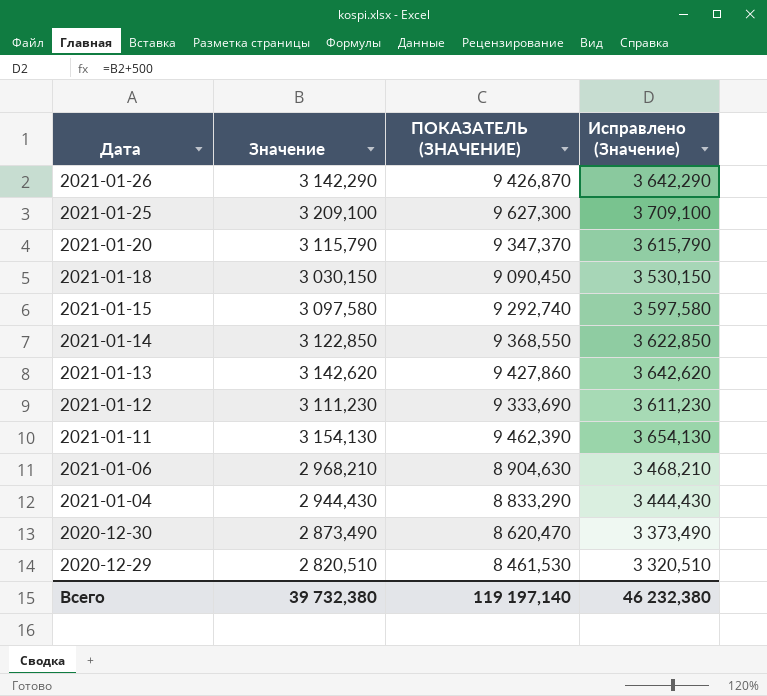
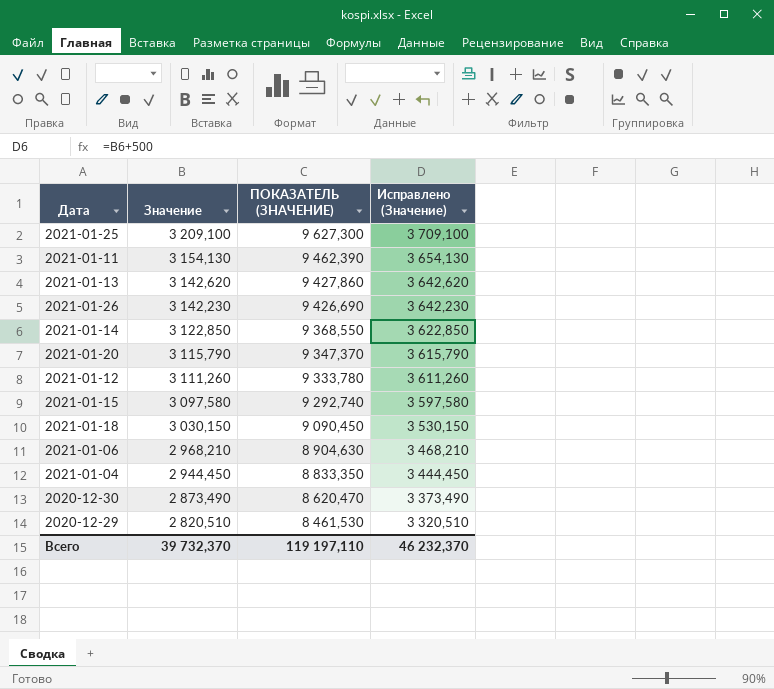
row order: Дата descending -> Значение descending
2021-01-26 | Значение: 3 142,290 -> 3 142,230
2021-01-26 | ПОКАЗАТЕЛЬ (ЗНАЧЕНИЕ): 9 426,870 -> 9 426,690
2021-01-26 | Исправлено (Значение): 3 642,290 -> 3 642,230
2021-01-12 | Значение: 3 111,230 -> 3 111,260
2021-01-12 | ПОКАЗАТЕЛЬ (ЗНАЧЕНИЕ): 9 333,690 -> 9 333,780
2021-01-12 | Исправлено (Значение): 3 611,230 -> 3 611,260
2021-01-04 | Значение: 2 944,430 -> 2 944,450
2021-01-04 | ПОКАЗАТЕЛЬ (ЗНАЧЕНИЕ): 8 833,290 -> 8 833,350
2021-01-04 | Исправлено (Значение): 3 444,430 -> 3 444,450
Всего | Значение: 39 732,380 -> 39 732,370
Всего | ПОКАЗАТЕЛЬ (ЗНАЧЕНИЕ): 119 197,140 -> 119 197,110
Всего | Исправлено (Значение): 46 232,380 -> 46 232,370

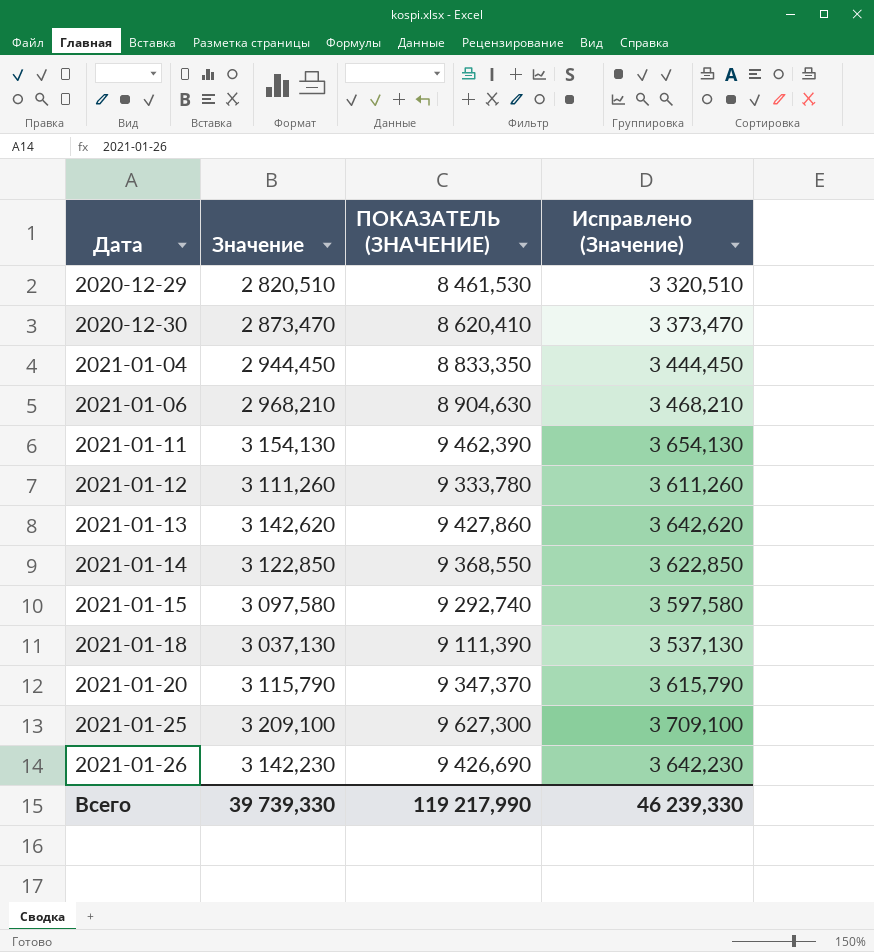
row order: Значение descending -> Дата ascending
2020-12-30 | Значение: 2 873,490 -> 2 873,470
2020-12-30 | ПОКАЗАТЕЛЬ (ЗНАЧЕНИЕ): 8 620,470 -> 8 620,410
2020-12-30 | Исправлено (Значение): 3 373,490 -> 3 373,470
2021-01-18 | Значение: 3 030,150 -> 3 037,130
2021-01-18 | ПОКАЗАТЕЛЬ (ЗНАЧЕНИЕ): 9 090,450 -> 9 111,390
2021-01-18 | Исправлено (Значение): 3 530,150 -> 3 537,130
Всего | Значение: 39 732,370 -> 39 739,330
Всего | ПОКАЗАТЕЛЬ (ЗНАЧЕНИЕ): 119 197,110 -> 119 217,990
Всего | Исправлено (Значение): 46 232,370 -> 46 239,330

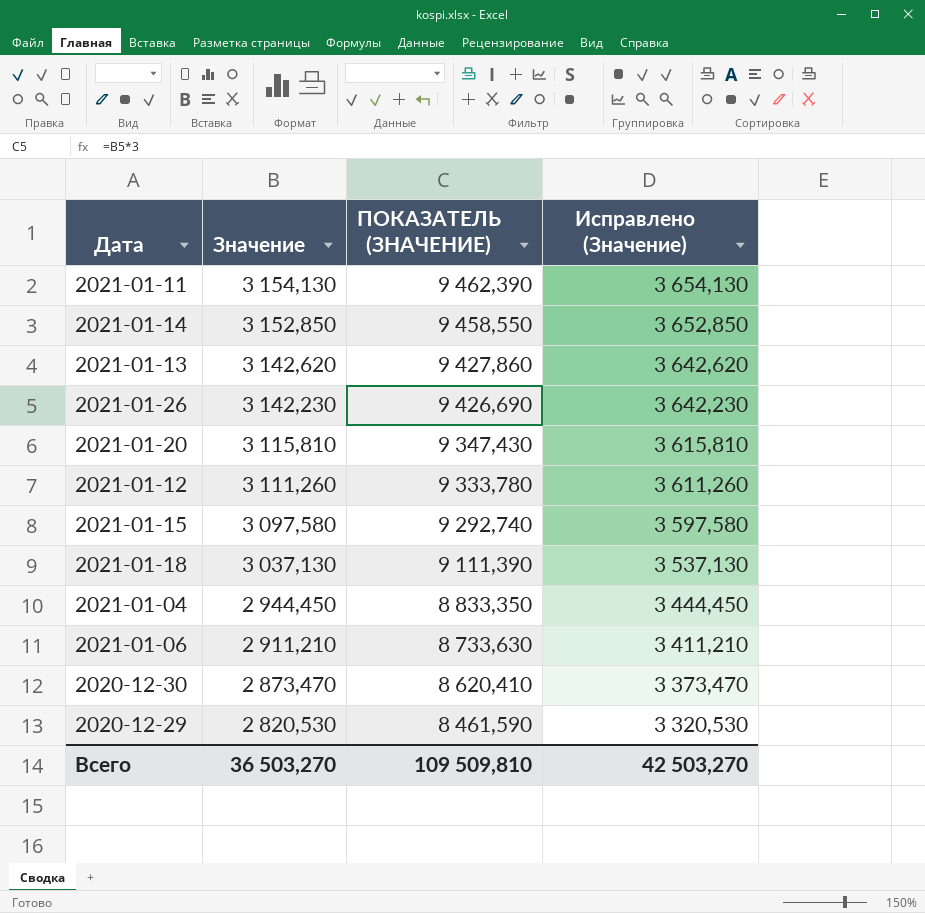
row order: Дата ascending -> Значение descending
row 2021-01-25: 3 209,100 | 9 627,300 | 3 709,100 -> none
2021-01-14 | Значение: 3 122,850 -> 3 152,850
2021-01-14 | ПОКАЗАТЕЛЬ (ЗНАЧЕНИЕ): 9 368,550 -> 9 458,550
2021-01-14 | Исправлено (Значение): 3 622,850 -> 3 652,850
2021-01-20 | Значение: 3 115,790 -> 3 115,810
2021-01-20 | ПОКАЗАТЕЛЬ (ЗНАЧЕНИЕ): 9 347,370 -> 9 347,430
2021-01-20 | Исправлено (Значение): 3 615,790 -> 3 615,810
2021-01-06 | Значение: 2 968,210 -> 2 911,210
2021-01-06 | ПОКАЗАТЕЛЬ (ЗНАЧЕНИЕ): 8 904,630 -> 8 733,630
2021-01-06 | Исправлено (Значение): 3 468,210 -> 3 411,210
2020-12-29 | Значение: 2 820,510 -> 2 820,530
2020-12-29 | ПОКАЗАТЕЛЬ (ЗНАЧЕНИЕ): 8 461,530 -> 8 461,590
2020-12-29 | Исправлено (Значение): 3 320,510 -> 3 320,530
Всего | Значение: 39 739,330 -> 36 503,270
Всего | ПОКАЗАТЕЛЬ (ЗНАЧЕНИЕ): 119 217,990 -> 109 509,810
Всего | Исправлено (Значение): 46 239,330 -> 42 503,270

